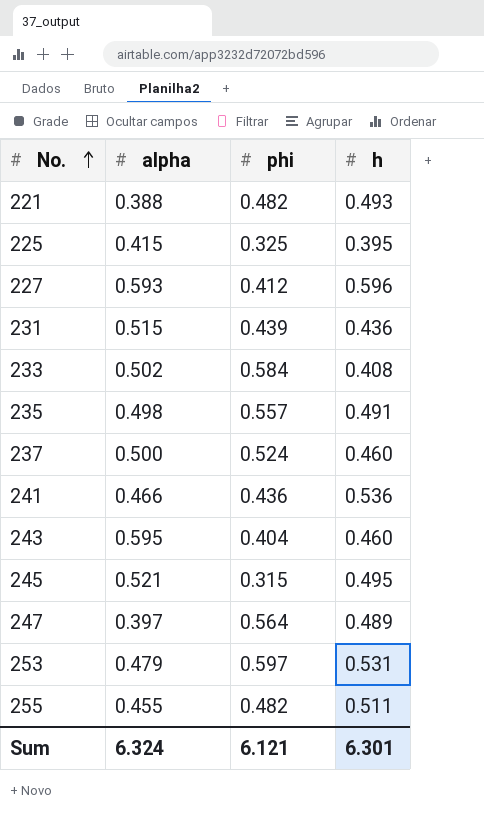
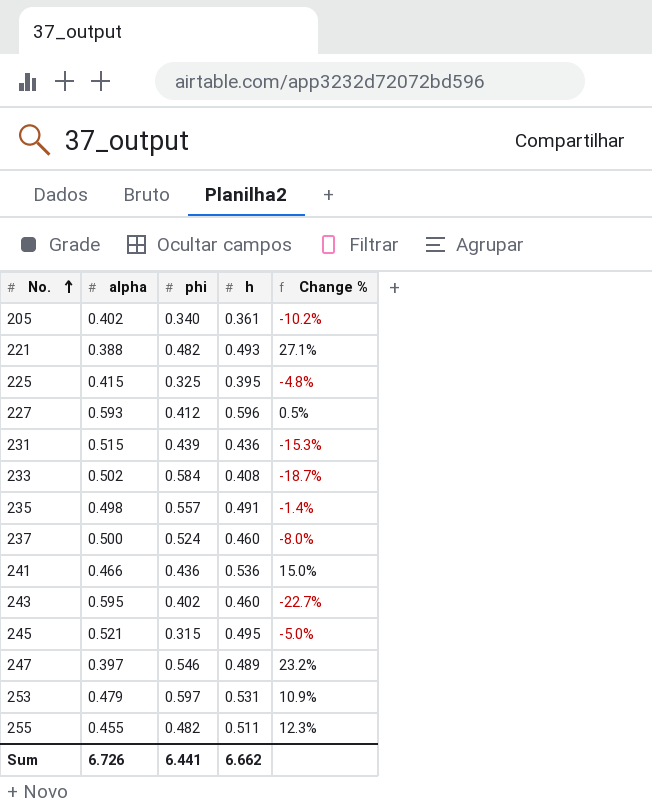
column Change % | formula: none -> ([h] - [alpha]) / [alpha]
row 205: none -> 0.402 | 0.340 | 0.361 | -10.2%
243 | phi: 0.404 -> 0.402
247 | phi: 0.564 -> 0.546
Sum | alpha: 6.324 -> 6.726
Sum | phi: 6.121 -> 6.441
Sum | h: 6.301 -> 6.662

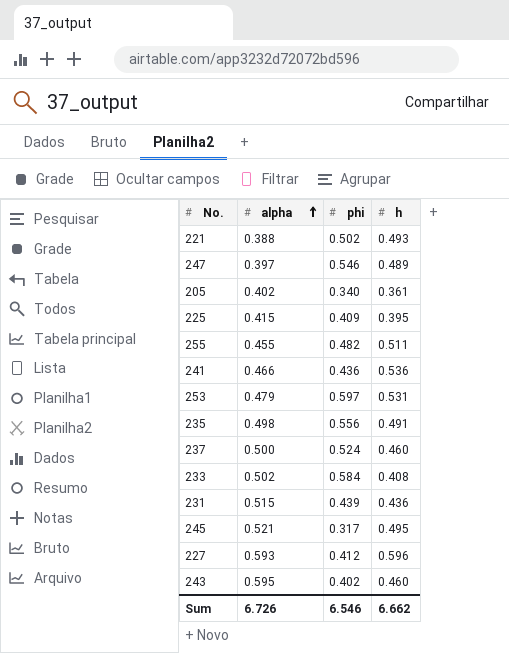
row order: No. ascending -> alpha ascending
column Change % | formula: ([h] - [alpha]) / [alpha] -> none
221 | phi: 0.482 -> 0.502
225 | phi: 0.325 -> 0.409
235 | phi: 0.557 -> 0.556
245 | phi: 0.315 -> 0.317
Sum | phi: 6.441 -> 6.546

